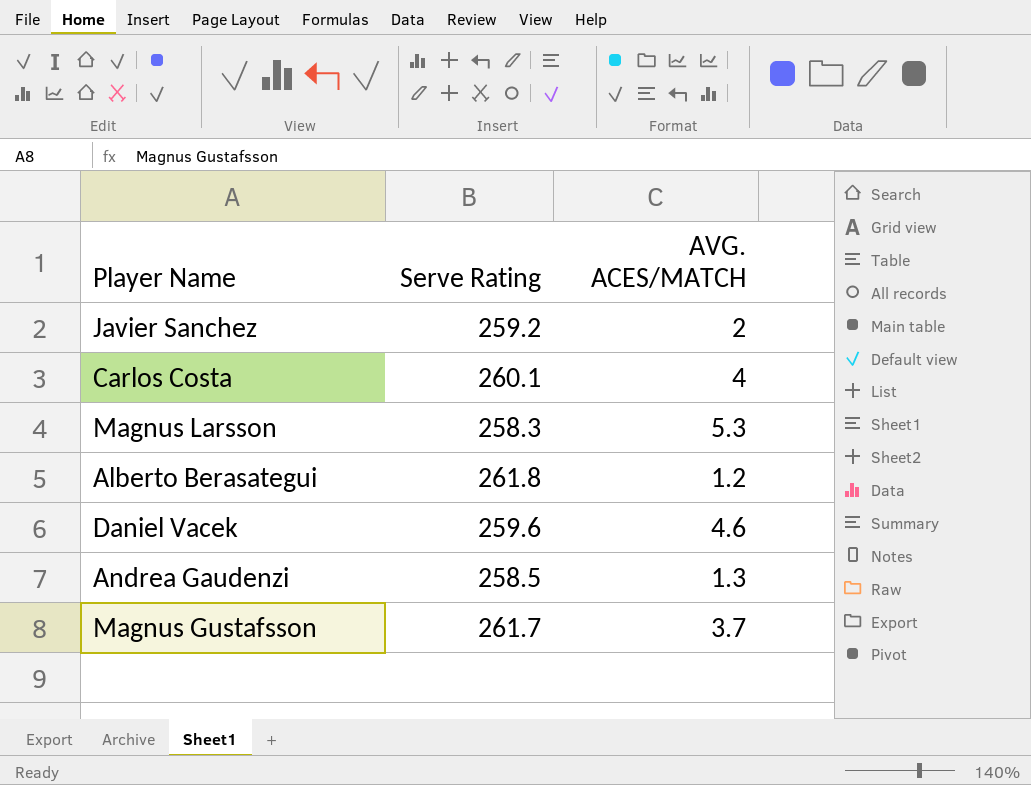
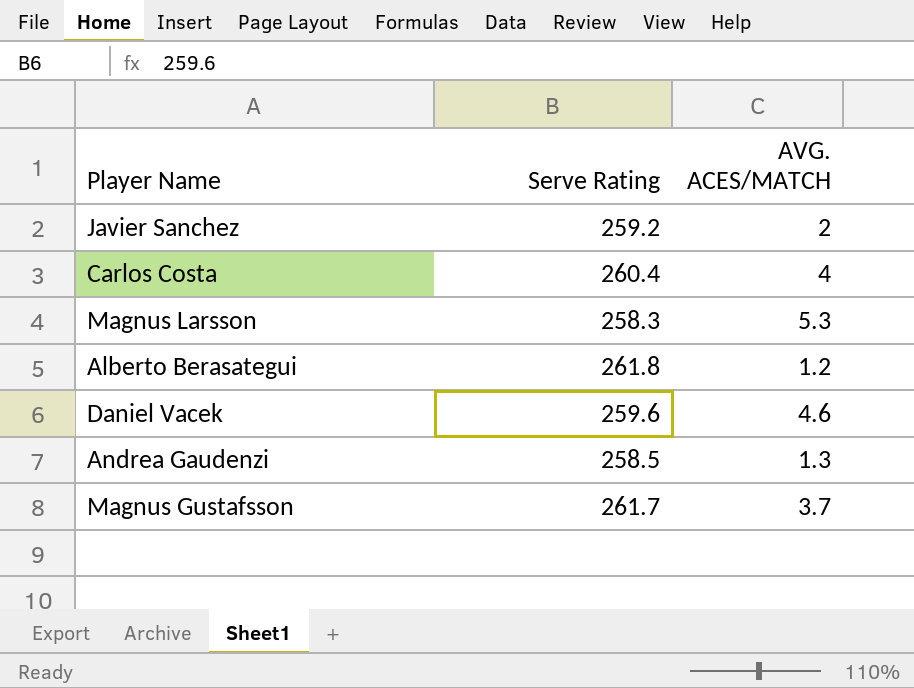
Carlos Costa | Serve Rating: 260.1 -> 260.4

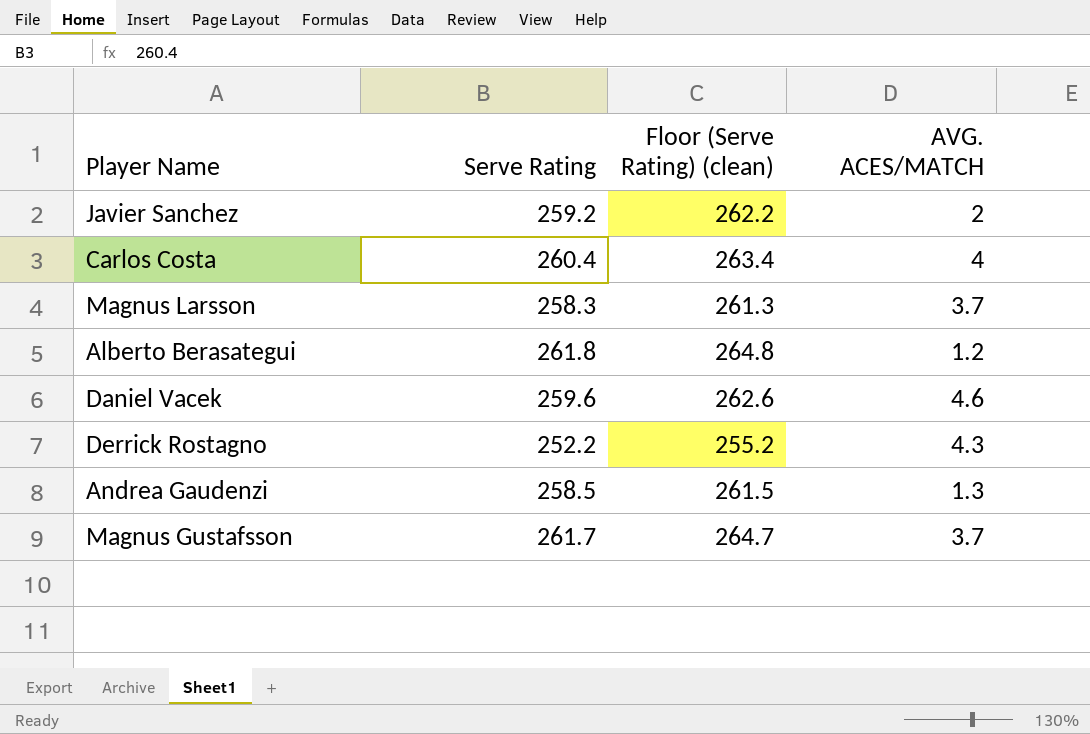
column Floor (Serve Rating) (clean) | formula: none -> [Serve Rating] + 3
Magnus Larsson | AVG. ACES/MATCH: 5.3 -> 3.7
row Derrick Rostagno: none -> 252.2 | 255.2 | 4.3

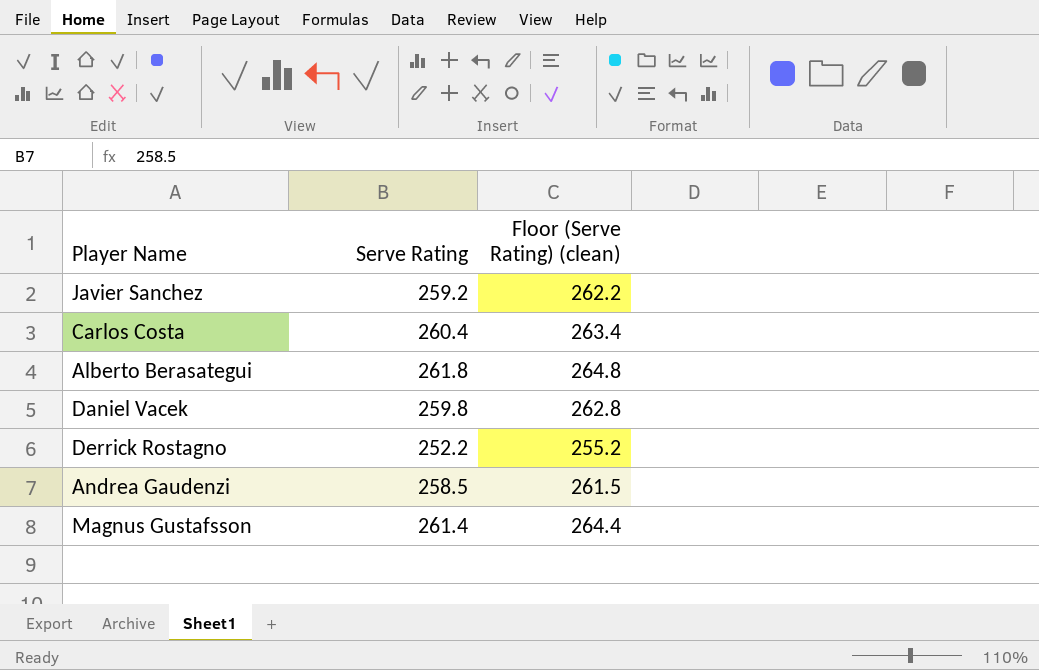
column AVG. ACES/MATCH | position: 4 -> none
row Magnus Larsson: 258.3 | 261.3 | 3.7 -> none
Daniel Vacek | Serve Rating: 259.6 -> 259.8
Daniel Vacek | Floor (Serve Rating) (clean): 262.6 -> 262.8
Magnus Gustafsson | Serve Rating: 261.7 -> 261.4
Magnus Gustafsson | Floor (Serve Rating) (clean): 264.7 -> 264.4

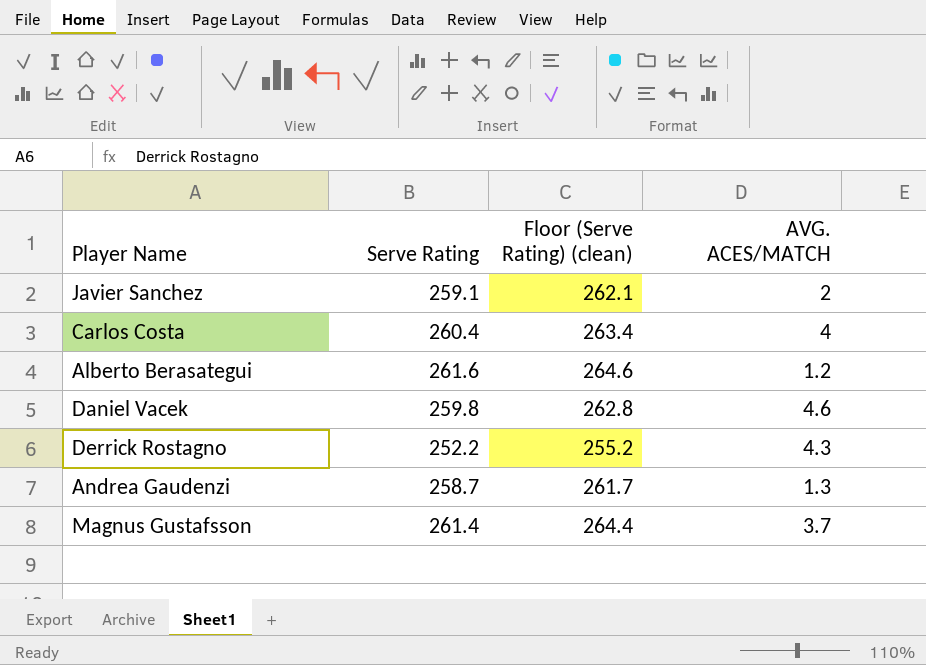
column AVG. ACES/MATCH | position: none -> 4
Javier Sanchez | Serve Rating: 259.2 -> 259.1
Javier Sanchez | Floor (Serve Rating) (clean): 262.2 -> 262.1
Alberto Berasategui | Serve Rating: 261.8 -> 261.6
Alberto Berasategui | Floor (Serve Rating) (clean): 264.8 -> 264.6
Andrea Gaudenzi | Serve Rating: 258.5 -> 258.7
Andrea Gaudenzi | Floor (Serve Rating) (clean): 261.5 -> 261.7

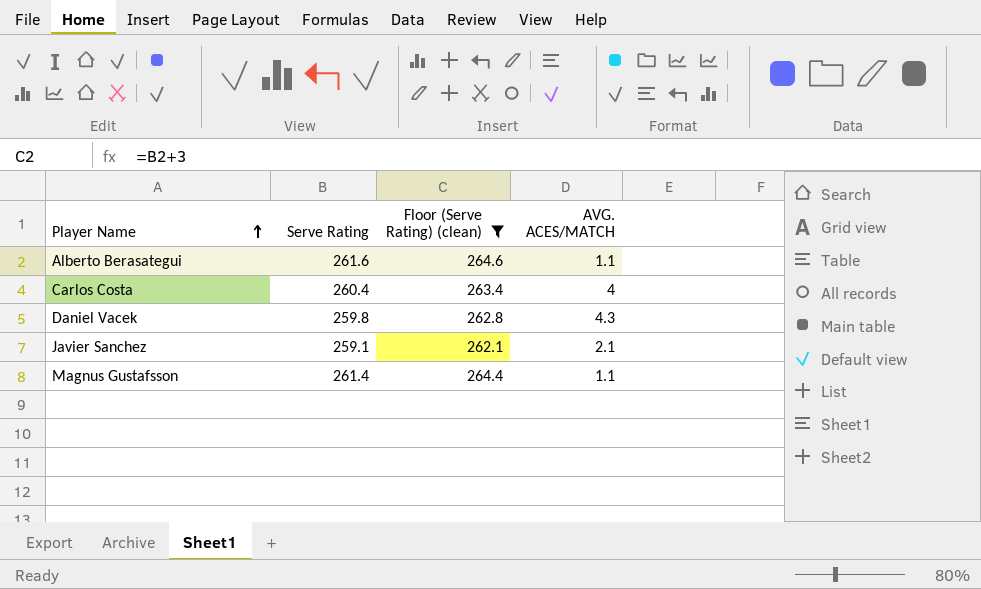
filter: none -> Floor (Serve Rating) (clean) >= 262.1
row order: none -> Player Name ascending
Alberto Berasategui | AVG. ACES/MATCH: 1.2 -> 1.1
Daniel Vacek | AVG. ACES/MATCH: 4.6 -> 4.3
Javier Sanchez | AVG. ACES/MATCH: 2 -> 2.1
Magnus Gustafsson | AVG. ACES/MATCH: 3.7 -> 1.1

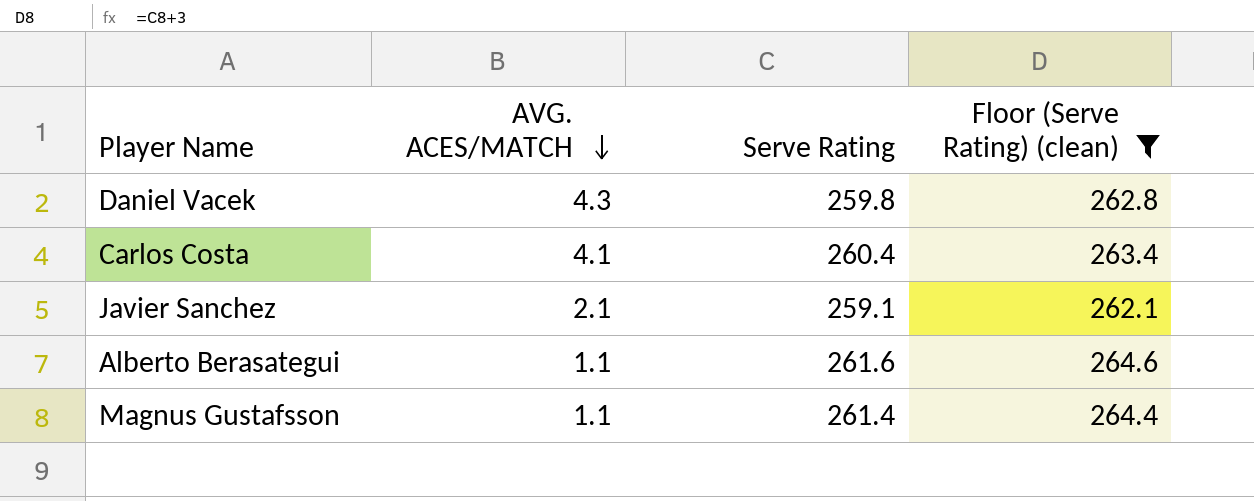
row order: Player Name ascending -> AVG. ACES/MATCH descending
column AVG. ACES/MATCH | position: 4 -> 2
Carlos Costa | AVG. ACES/MATCH: 4 -> 4.1

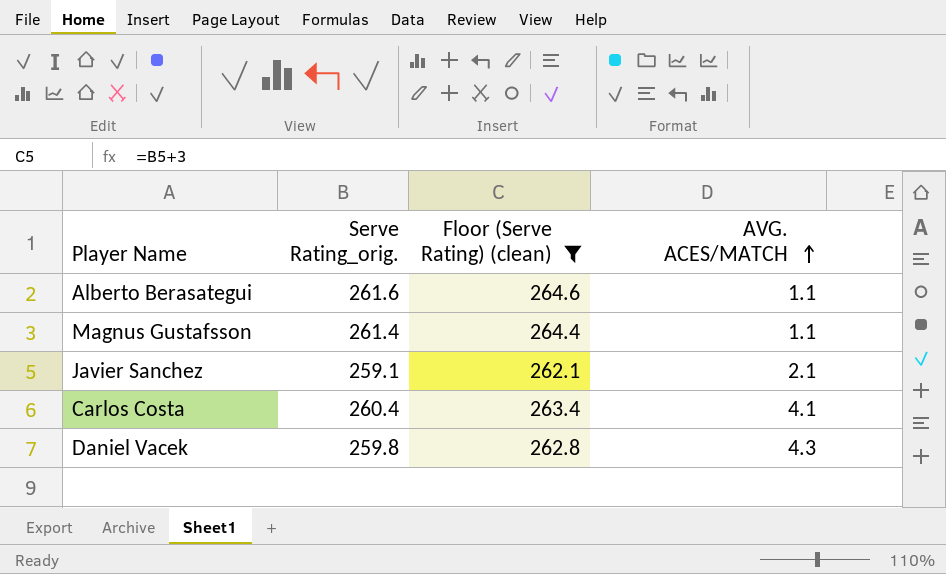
row order: AVG. ACES/MATCH descending -> AVG. ACES/MATCH ascending
column name: Serve Rating -> Serve Rating_orig.
column AVG. ACES/MATCH | position: 2 -> 4

